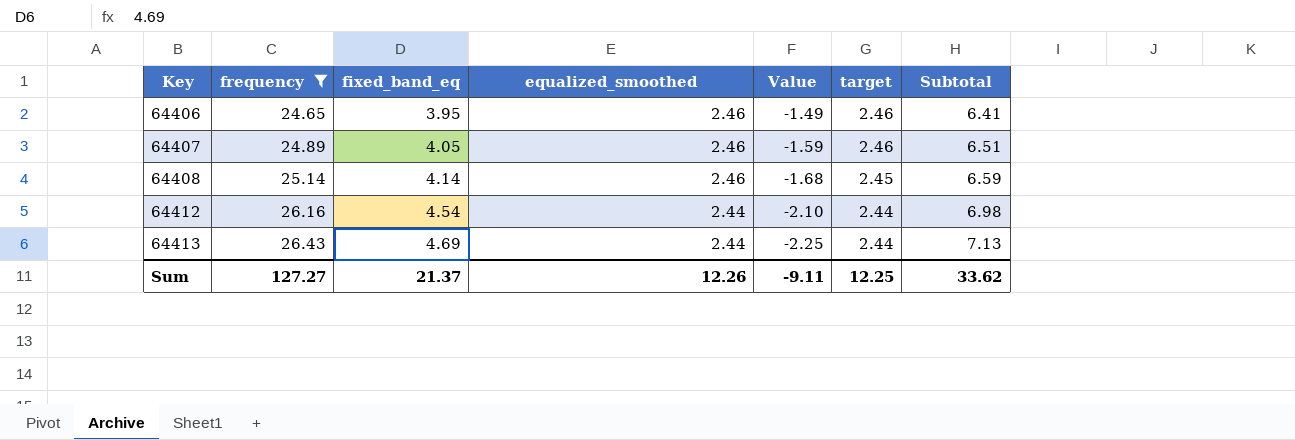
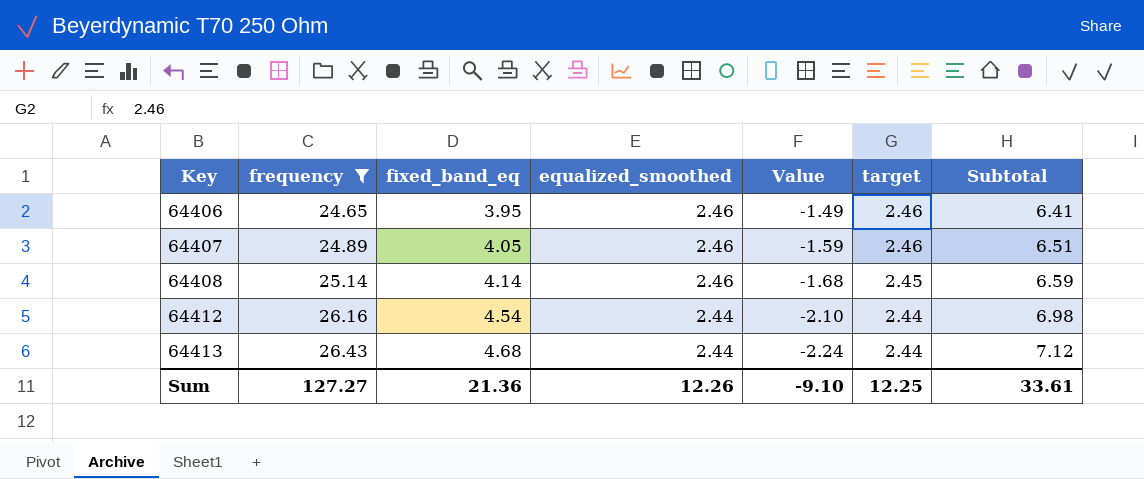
64413 | fixed_band_eq: 4.69 -> 4.68
64413 | Value: -2.25 -> -2.24
64413 | Subtotal: 7.13 -> 7.12
Sum | fixed_band_eq: 21.37 -> 21.36
Sum | Value: -9.11 -> -9.10
Sum | Subtotal: 33.62 -> 33.61

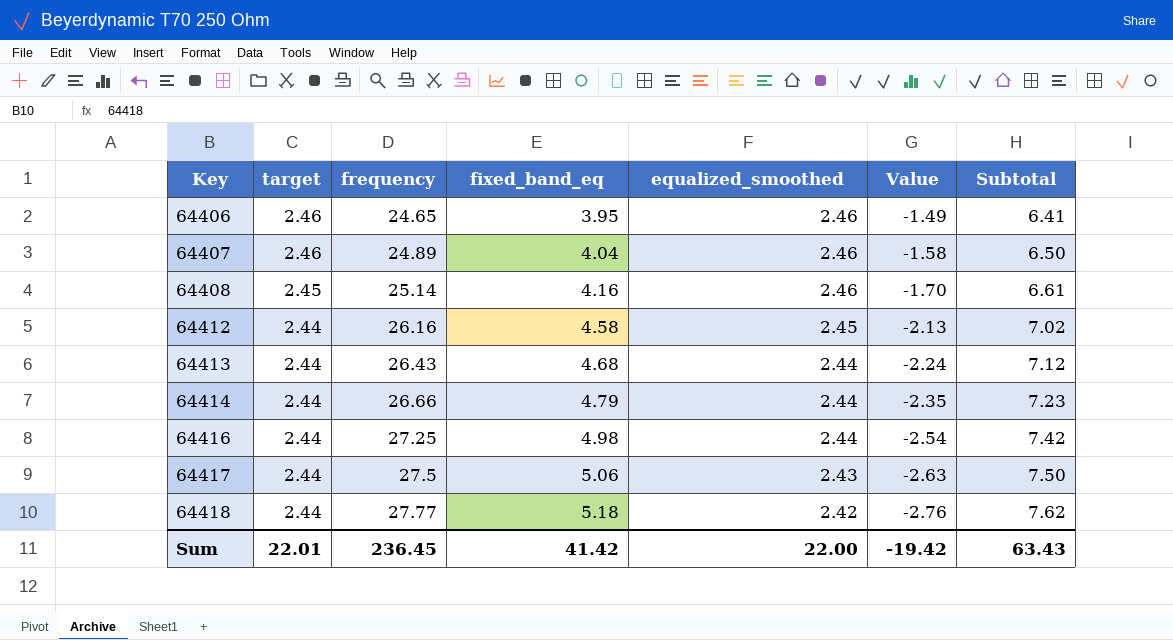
filter: frequency <= 26.43 -> none
column target | position: 6 -> 2
64407 | fixed_band_eq: 4.05 -> 4.04
64407 | Value: -1.59 -> -1.58
64407 | Subtotal: 6.51 -> 6.50
64408 | fixed_band_eq: 4.14 -> 4.16
64408 | Value: -1.68 -> -1.70
64408 | Subtotal: 6.59 -> 6.61
64412 | fixed_band_eq: 4.54 -> 4.58
64412 | equalized_smoothed: 2.44 -> 2.45
64412 | Value: -2.10 -> -2.13
64412 | Subtotal: 6.98 -> 7.02
Sum | target: 12.25 -> 22.01
Sum | frequency: 127.27 -> 236.45
Sum | fixed_band_eq: 21.36 -> 41.42
Sum | equalized_smoothed: 12.26 -> 22.00
Sum | Value: -9.10 -> -19.42
Sum | Subtotal: 33.61 -> 63.43

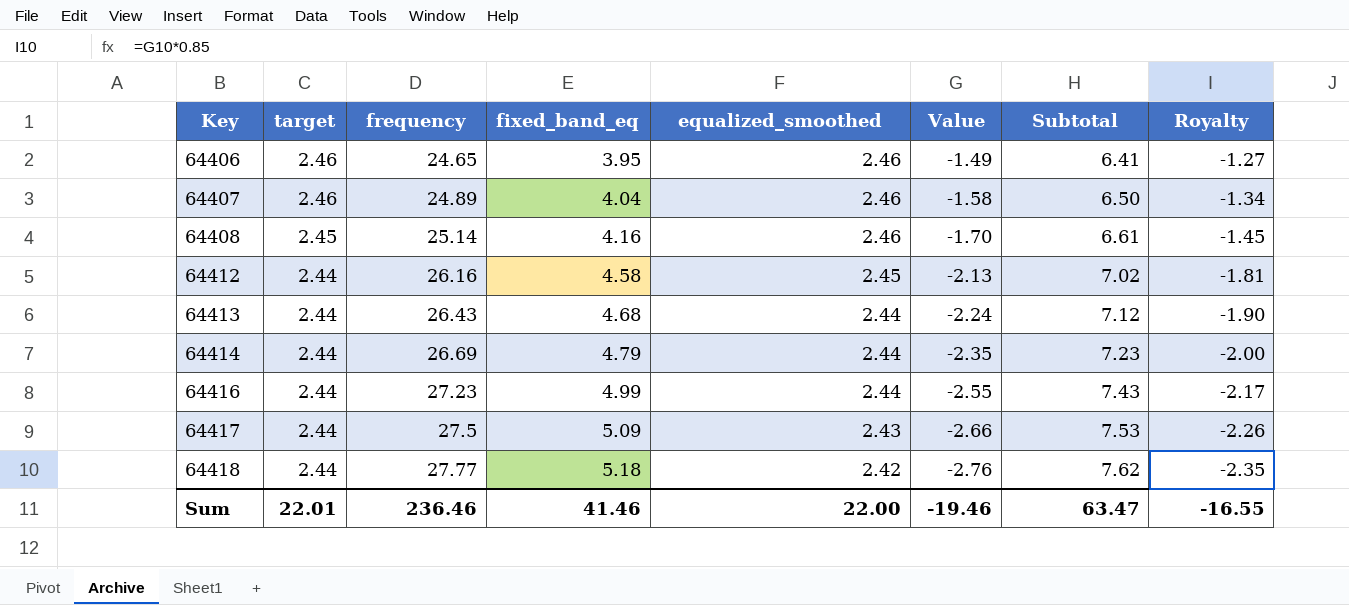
column Royalty | formula: none -> [Value] * 0.85
64414 | frequency: 26.66 -> 26.69
64416 | frequency: 27.25 -> 27.23
64416 | fixed_band_eq: 4.98 -> 4.99
64416 | Value: -2.54 -> -2.55
64416 | Subtotal: 7.42 -> 7.43
64417 | fixed_band_eq: 5.06 -> 5.09
64417 | Value: -2.63 -> -2.66
64417 | Subtotal: 7.50 -> 7.53
Sum | frequency: 236.45 -> 236.46
Sum | fixed_band_eq: 41.42 -> 41.46
Sum | Value: -19.42 -> -19.46
Sum | Subtotal: 63.43 -> 63.47

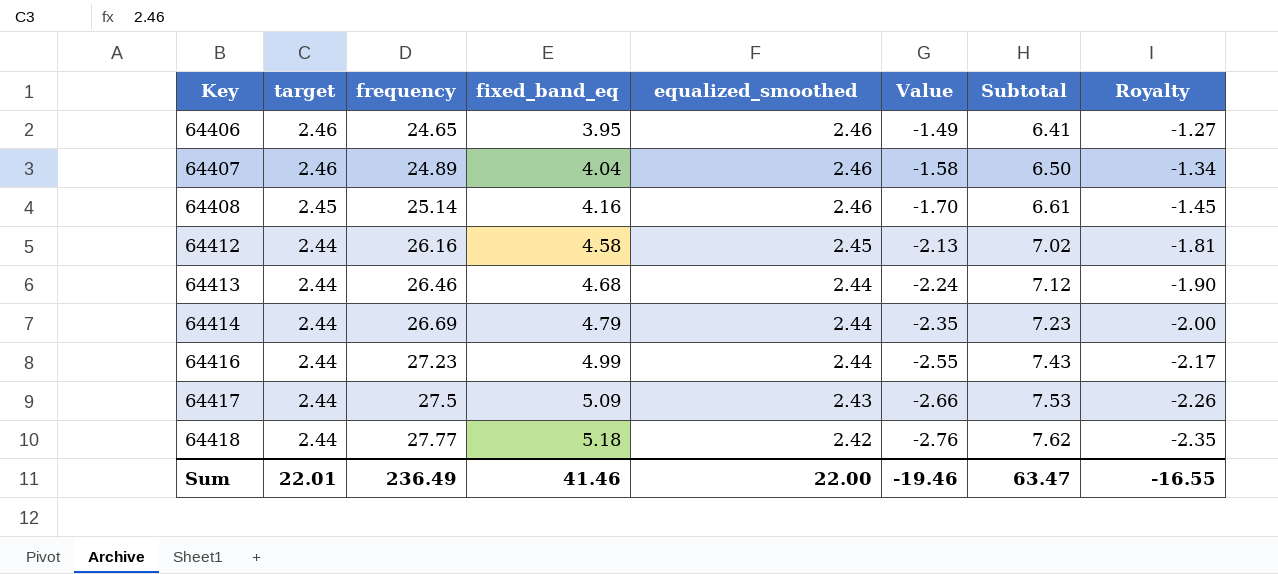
64413 | frequency: 26.43 -> 26.46
Sum | frequency: 236.46 -> 236.49

